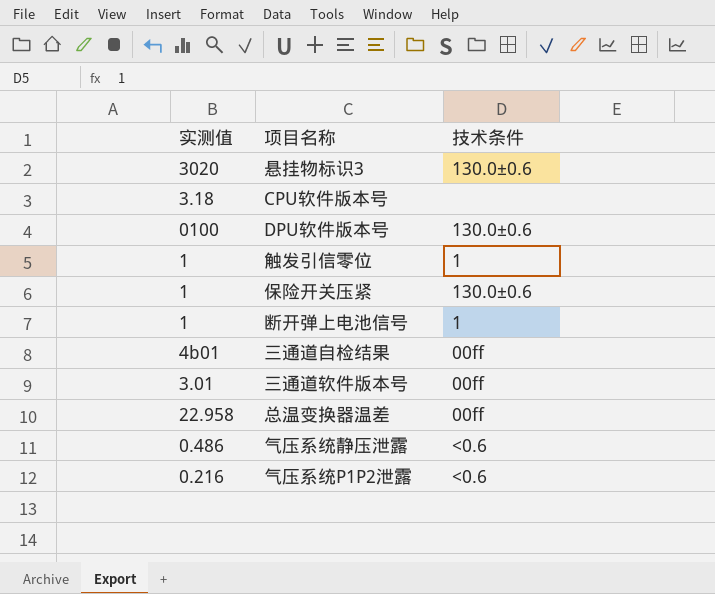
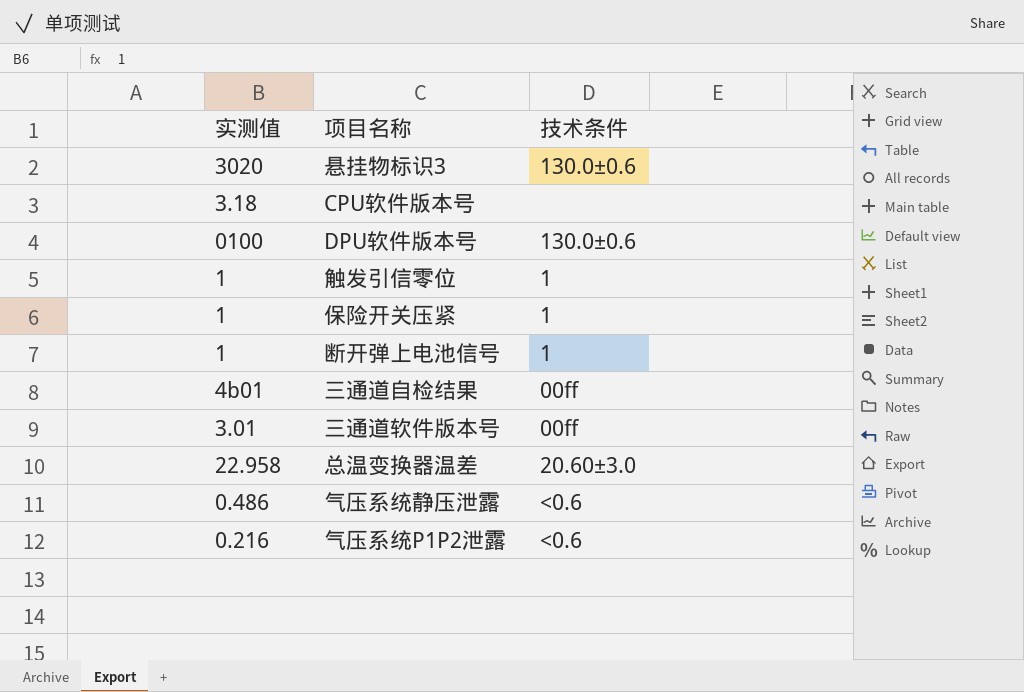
保险开关压紧 | 技术条件: 130.0±0.6 -> 1
总温变换器温差 | 技术条件: 00ff -> 20.60±3.0

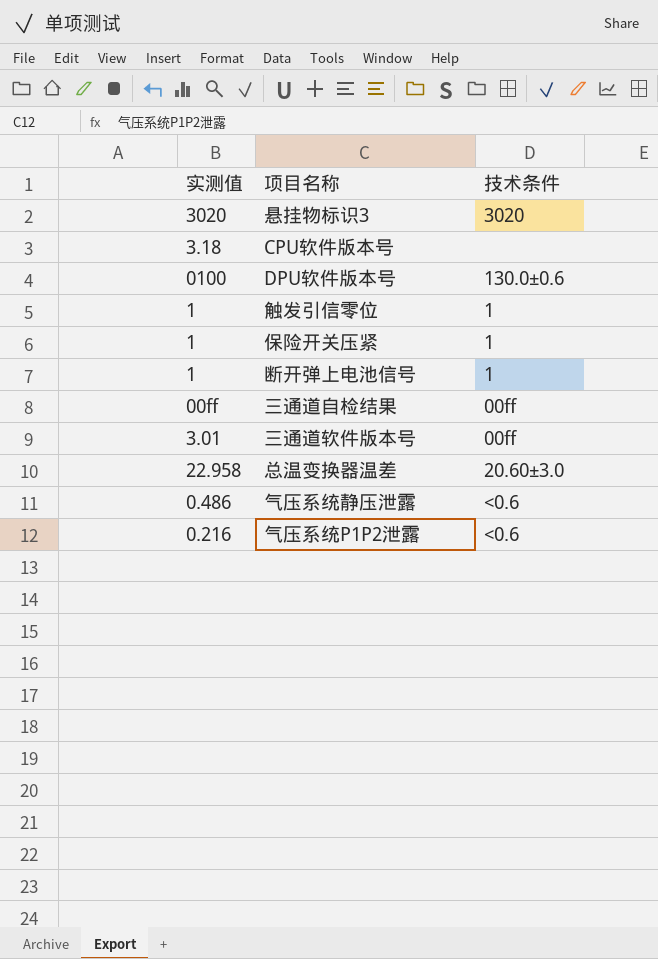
悬挂物标识3 | 技术条件: 130.0±0.6 -> 3020
三通道自检结果 | 实测值: 4b01 -> 00ff

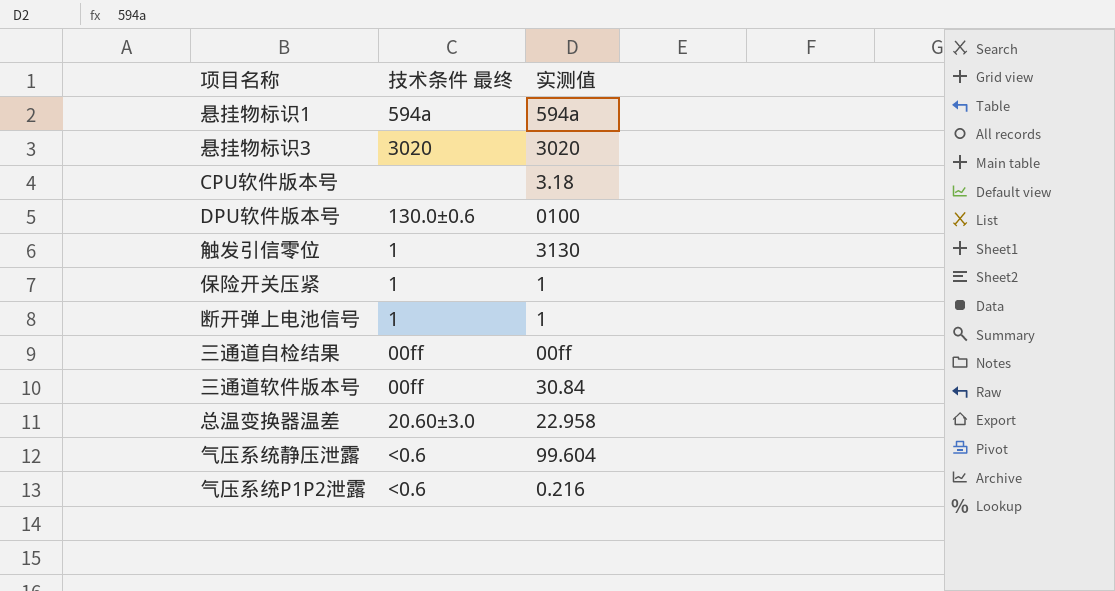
column name: 技术条件 -> 技术条件 最终
column 实测值 | position: 1 -> 3
row 悬挂物标识1: none -> 594a | 594a
触发引信零位 | 实测值: 1 -> 3130
三通道软件版本号 | 实测值: 3.01 -> 30.84
气压系统静压泄露 | 实测值: 0.486 -> 99.604

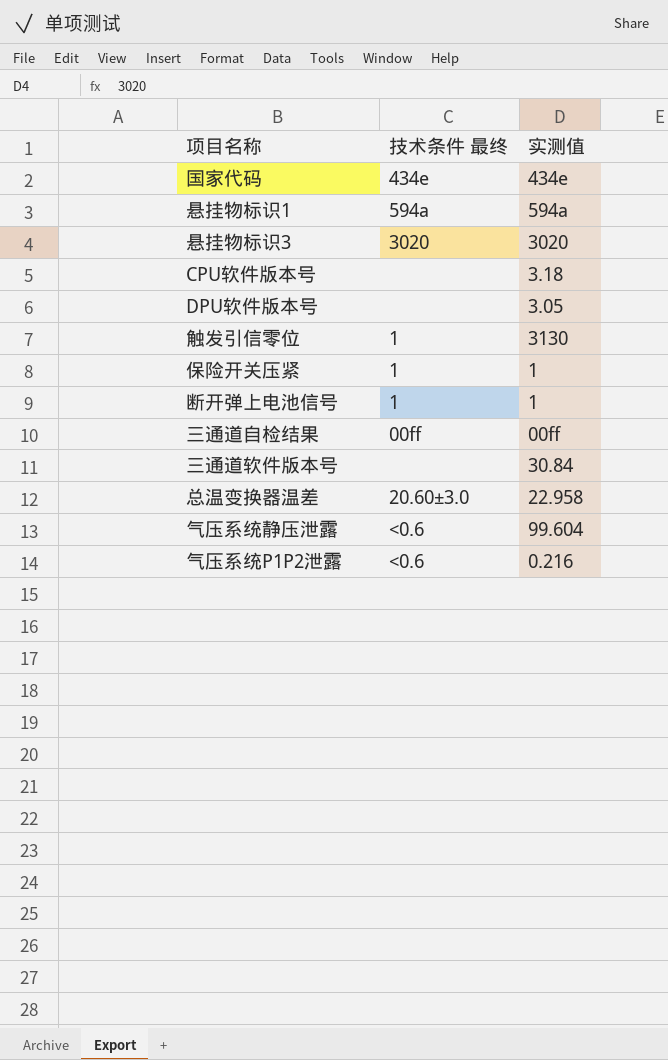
row 国家代码: none -> 434e | 434e
DPU软件版本号 | 技术条件 最终: 130.0±0.6 -> none
DPU软件版本号 | 实测值: 0100 -> 3.05
三通道软件版本号 | 技术条件 最终: 00ff -> none

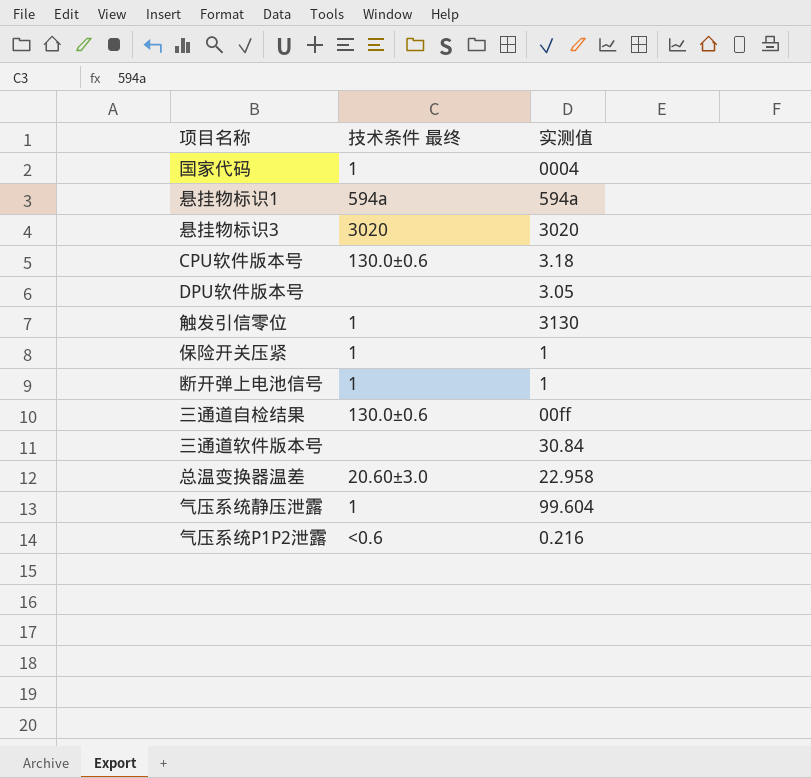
国家代码 | 技术条件 最终: 434e -> 1
国家代码 | 实测值: 434e -> 0004
CPU软件版本号 | 技术条件 最终: none -> 130.0±0.6
三通道自检结果 | 技术条件 最终: 00ff -> 130.0±0.6
气压系统静压泄露 | 技术条件 最终: <0.6 -> 1

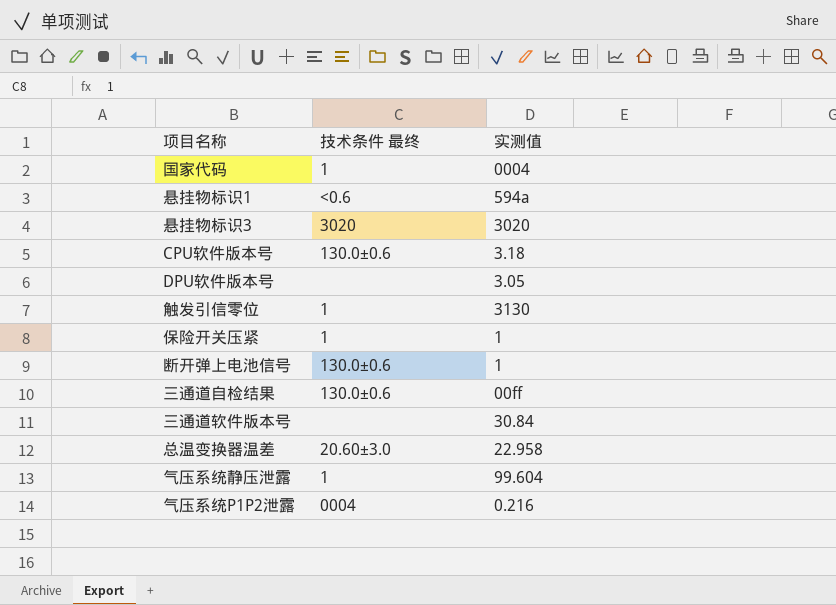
悬挂物标识1 | 技术条件 最终: 594a -> <0.6
断开弹上电池信号 | 技术条件 最终: 1 -> 130.0±0.6
气压系统P1P2泄露 | 技术条件 最终: <0.6 -> 0004

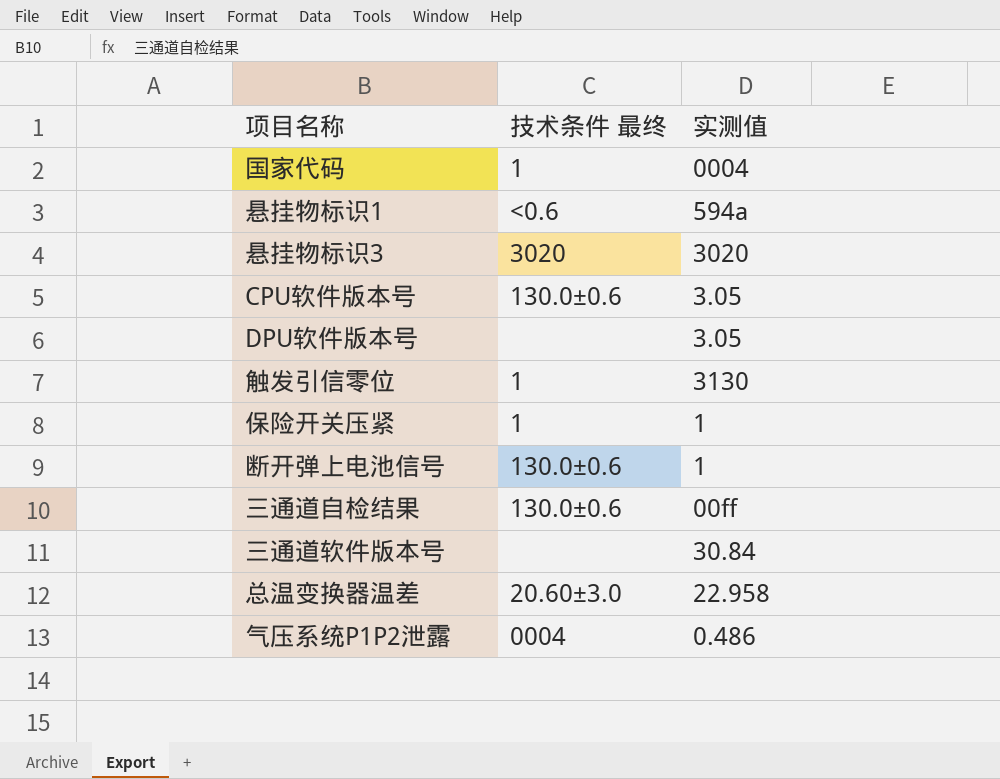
row 气压系统静压泄露: 1 | 99.604 -> none
CPU软件版本号 | 实测值: 3.18 -> 3.05
气压系统P1P2泄露 | 实测值: 0.216 -> 0.486

